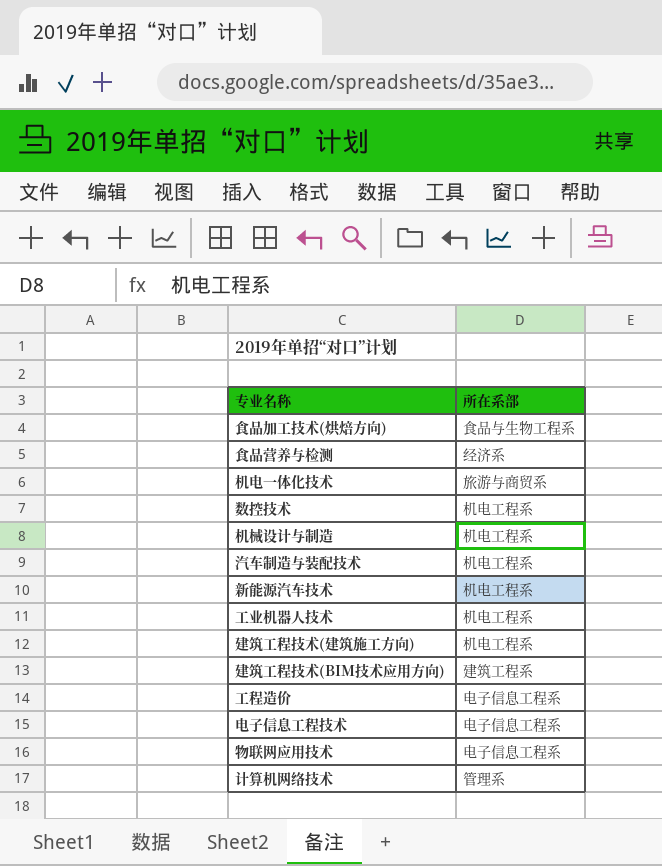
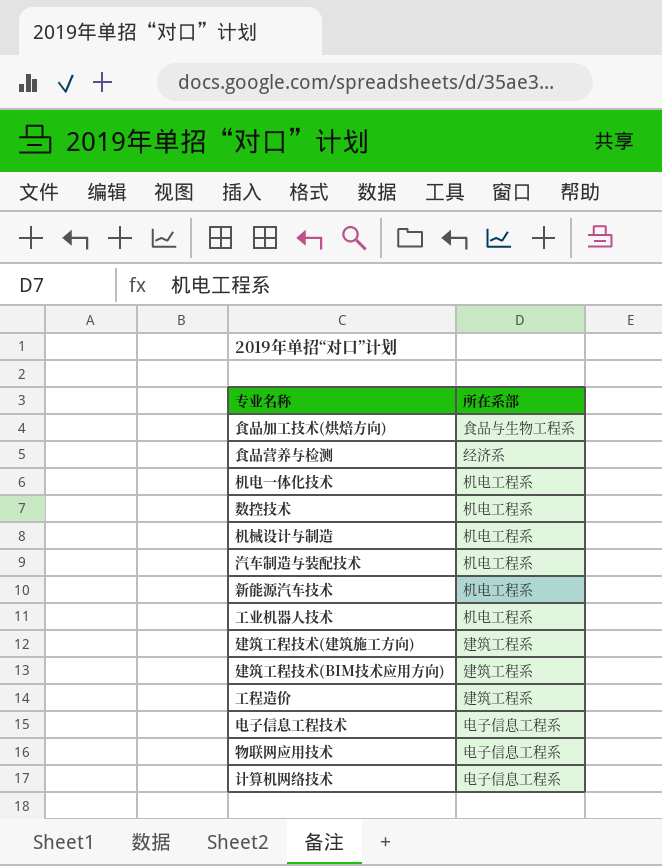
机电一体化技术 | 所在系部: 旅游与商贸系 -> 机电工程系
建筑工程技术(建筑施工方向) | 所在系部: 机电工程系 -> 建筑工程系
工程造价 | 所在系部: 电子信息工程系 -> 建筑工程系
计算机网络技术 | 所在系部: 管理系 -> 电子信息工程系

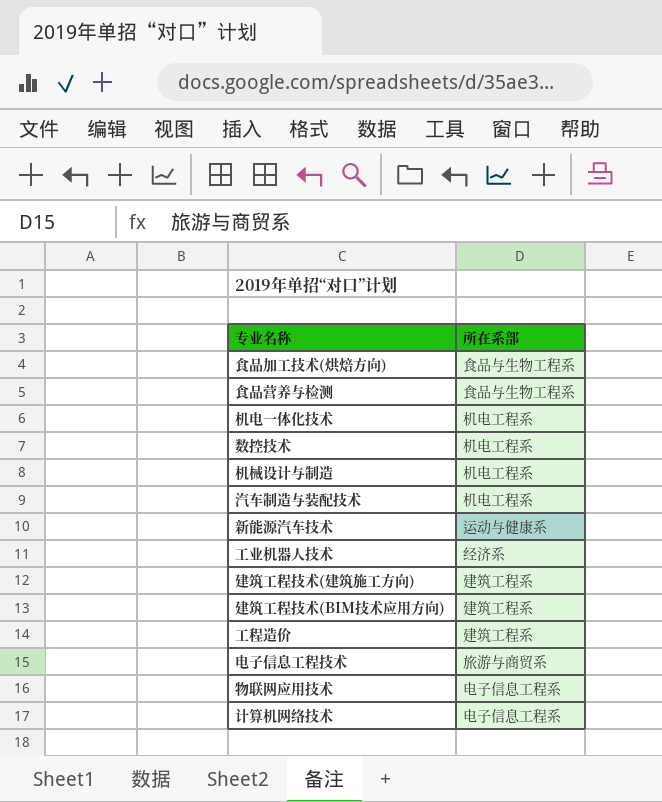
食品营养与检测 | 所在系部: 经济系 -> 食品与生物工程系
新能源汽车技术 | 所在系部: 机电工程系 -> 运动与健康系
工业机器人技术 | 所在系部: 机电工程系 -> 经济系
电子信息工程技术 | 所在系部: 电子信息工程系 -> 旅游与商贸系

